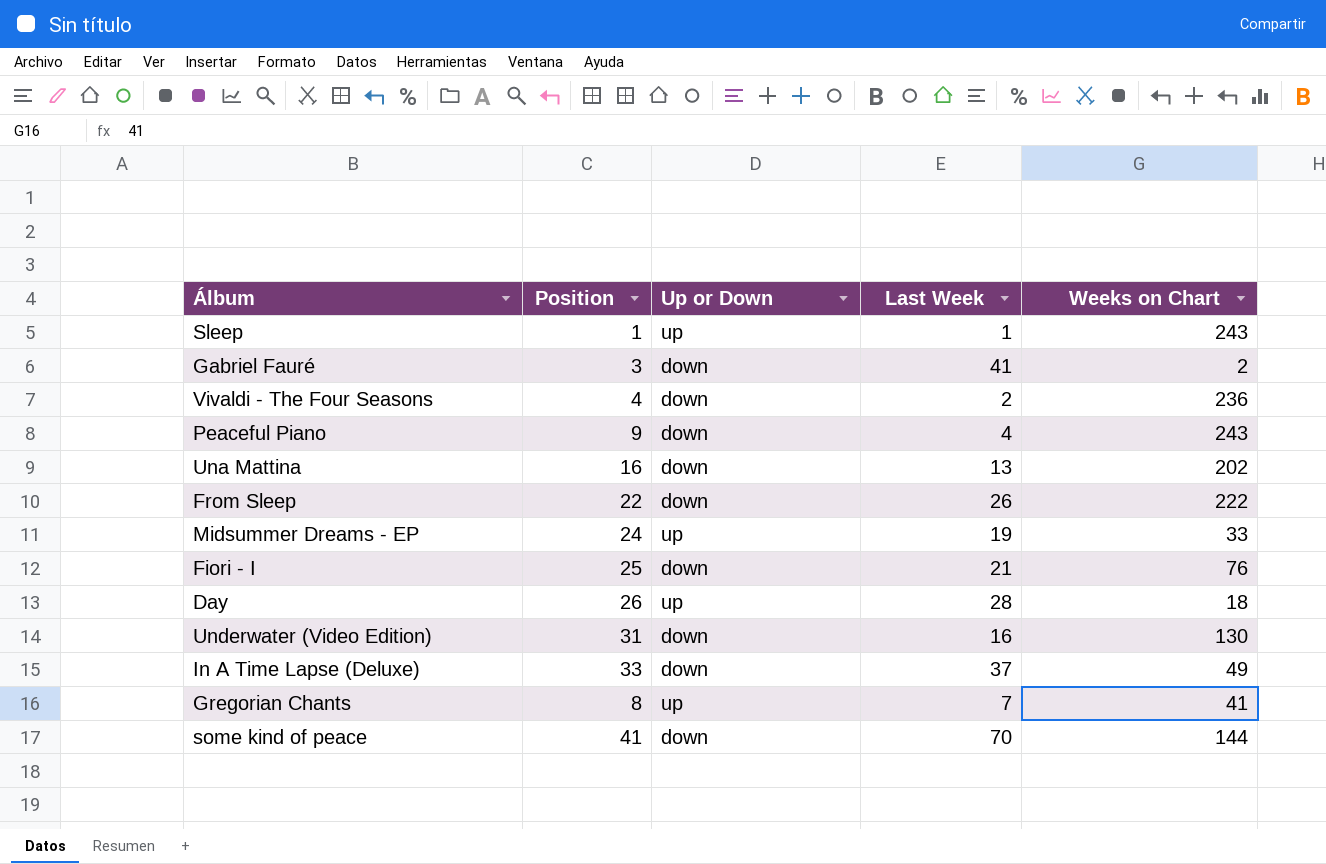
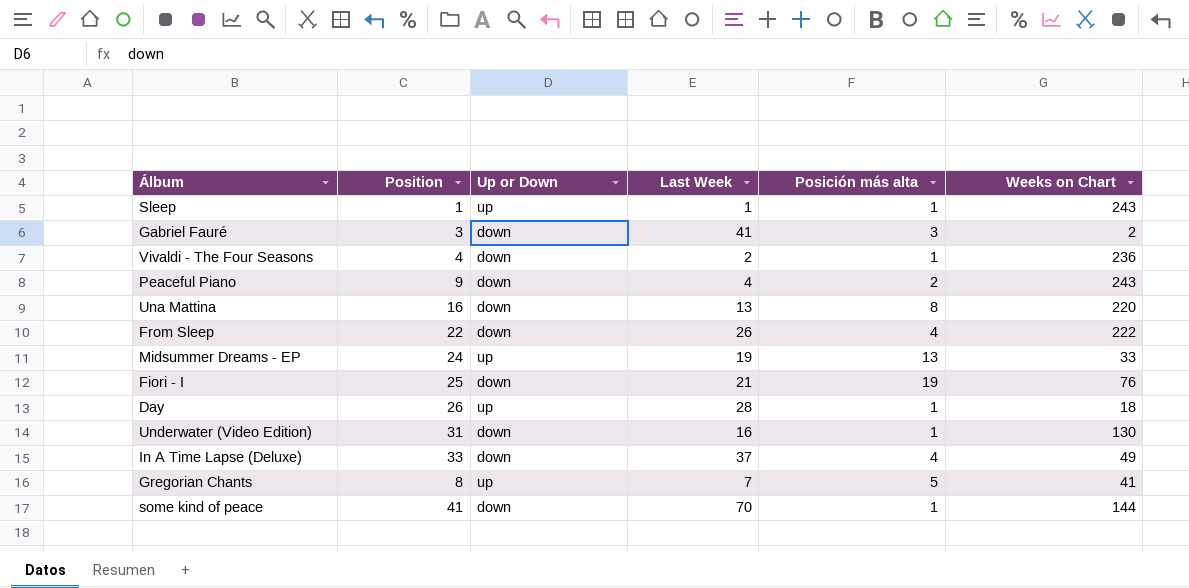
column Posición más alta | position: none -> 5
Una Mattina | Weeks on Chart: 202 -> 220

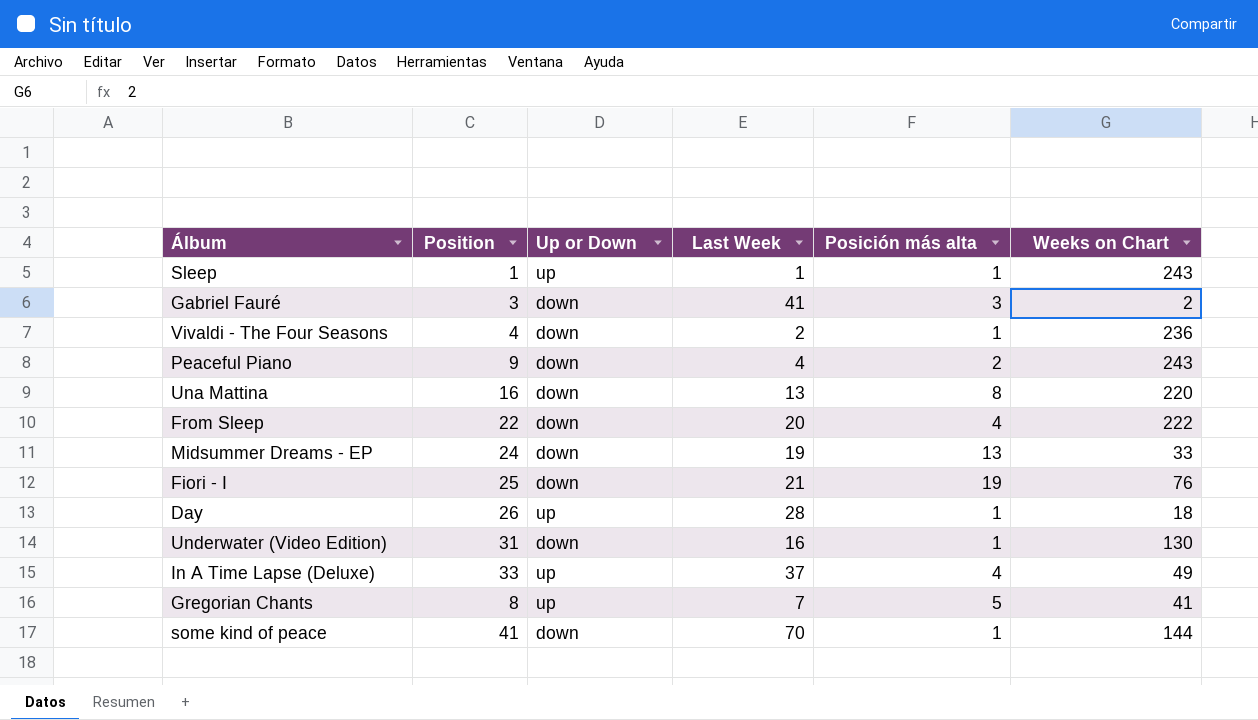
From Sleep | Last Week: 26 -> 20
Midsummer Dreams - EP | Up or Down: up -> down
In A Time Lapse (Deluxe) | Up or Down: down -> up

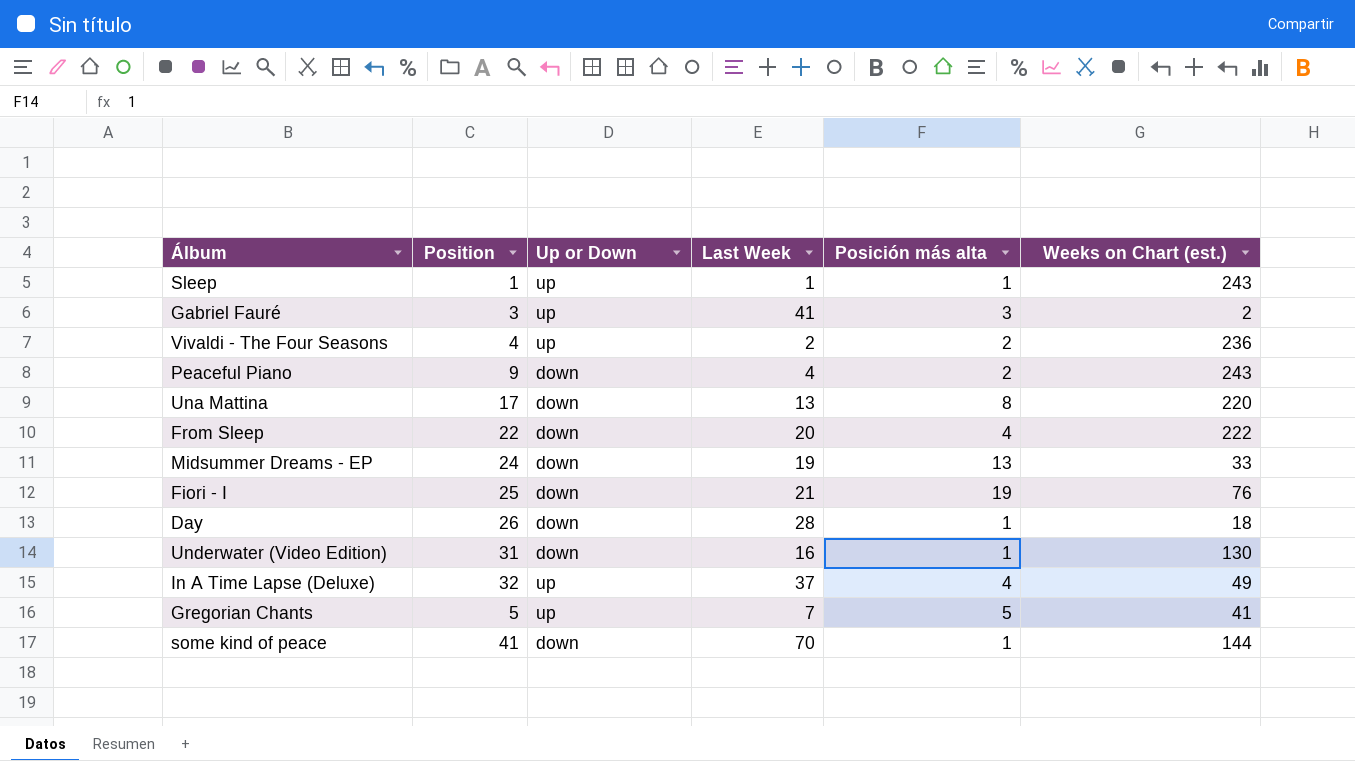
column name: Weeks on Chart -> Weeks on Chart (est.)
Gabriel Fauré | Up or Down: down -> up
Vivaldi - The Four Seasons | Up or Down: down -> up
Vivaldi - The Four Seasons | Posición más alta: 1 -> 2
Una Mattina | Position: 16 -> 17
Day | Up or Down: up -> down
In A Time Lapse (Deluxe) | Position: 33 -> 32
Gregorian Chants | Position: 8 -> 5

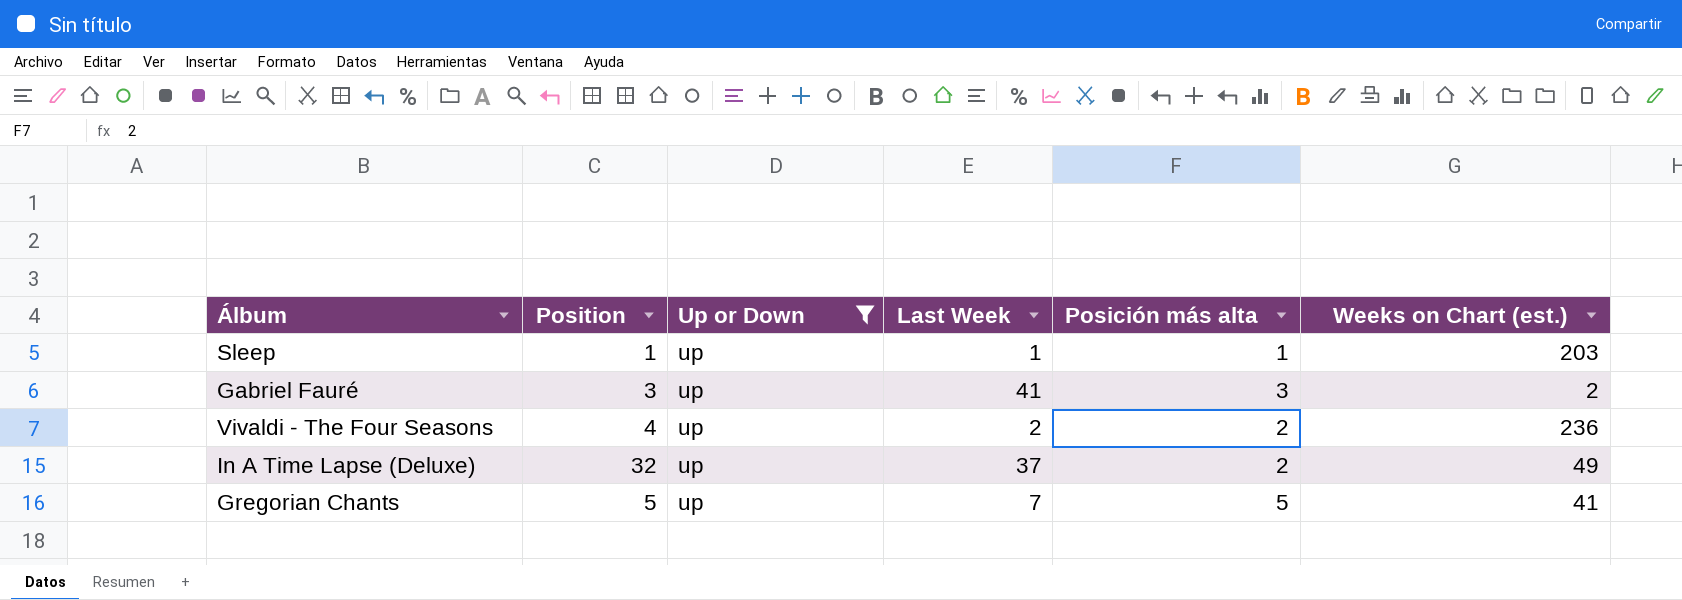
filter: none -> Up or Down = up
Sleep | Weeks on Chart (est.): 243 -> 203
In A Time Lapse (Deluxe) | Posición más alta: 4 -> 2

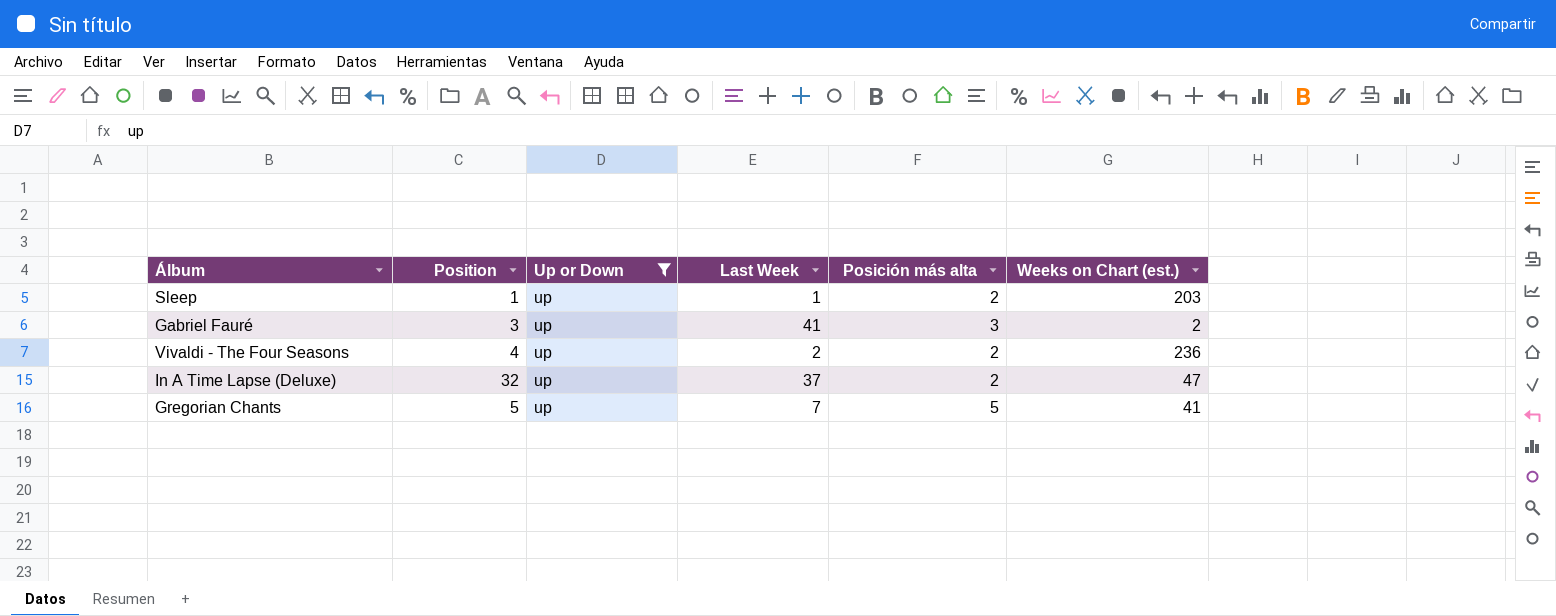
Sleep | Posición más alta: 1 -> 2
In A Time Lapse (Deluxe) | Weeks on Chart (est.): 49 -> 47

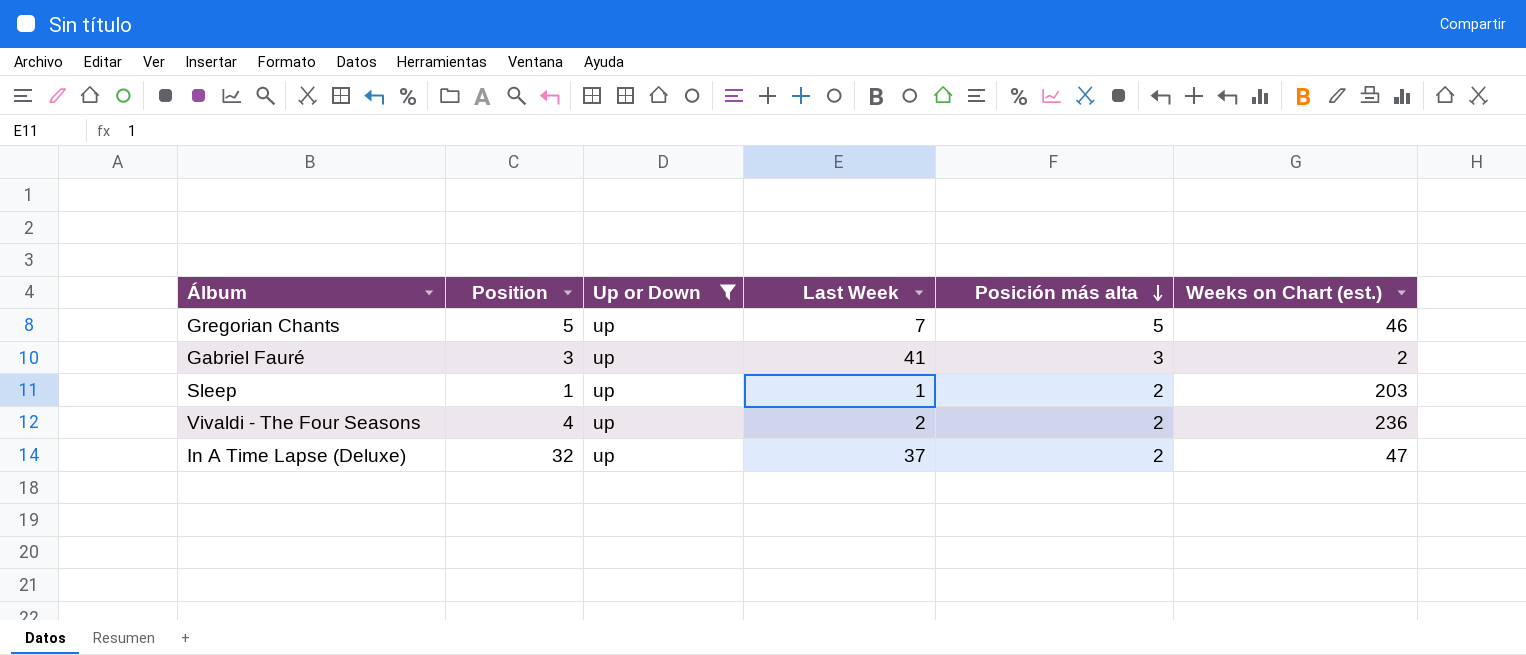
row order: none -> Posición más alta descending
Gregorian Chants | Weeks on Chart (est.): 41 -> 46

